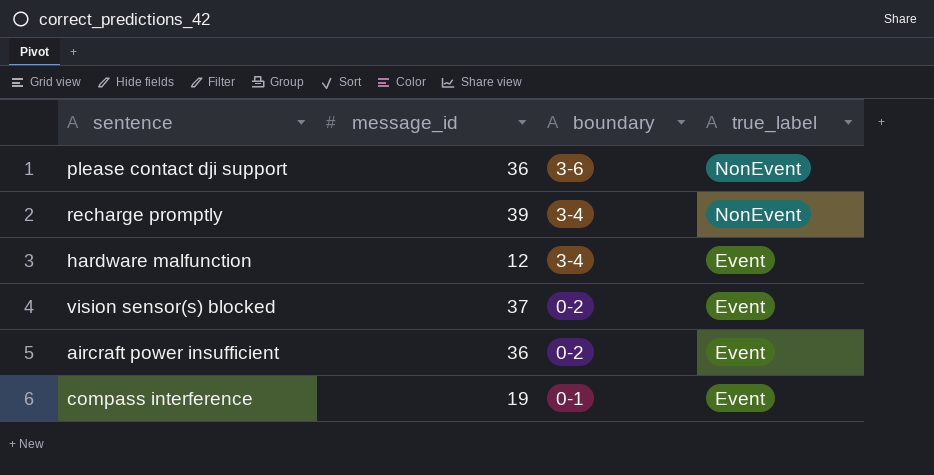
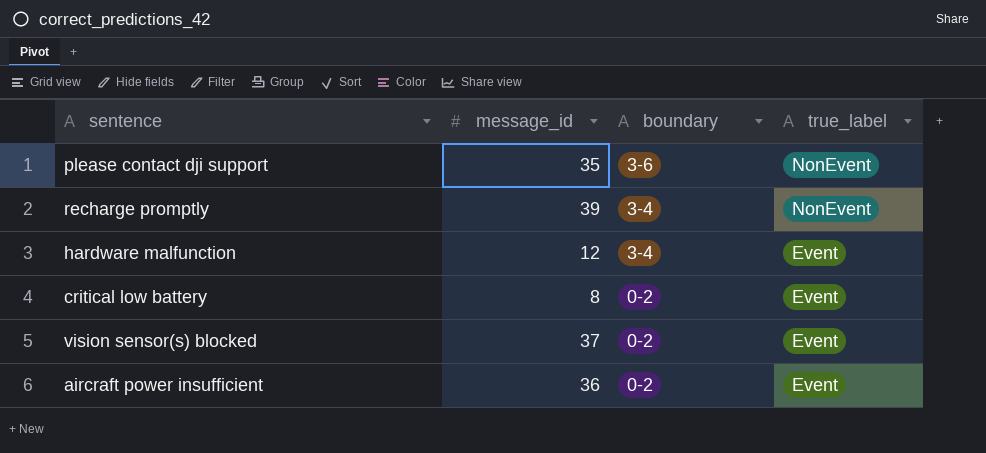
row compass interference: 19 | 0-1 | Event -> none
please contact dji support | message_id: 36 -> 35
row critical low battery: none -> 8 | 0-2 | Event

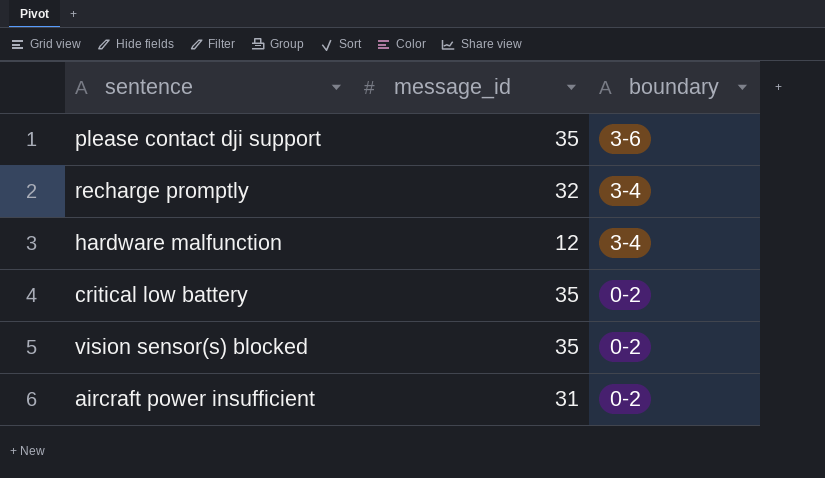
column true_label | position: 4 -> none
recharge promptly | message_id: 39 -> 32
critical low battery | message_id: 8 -> 35
vision sensor(s) blocked | message_id: 37 -> 35
aircraft power insufficient | message_id: 36 -> 31

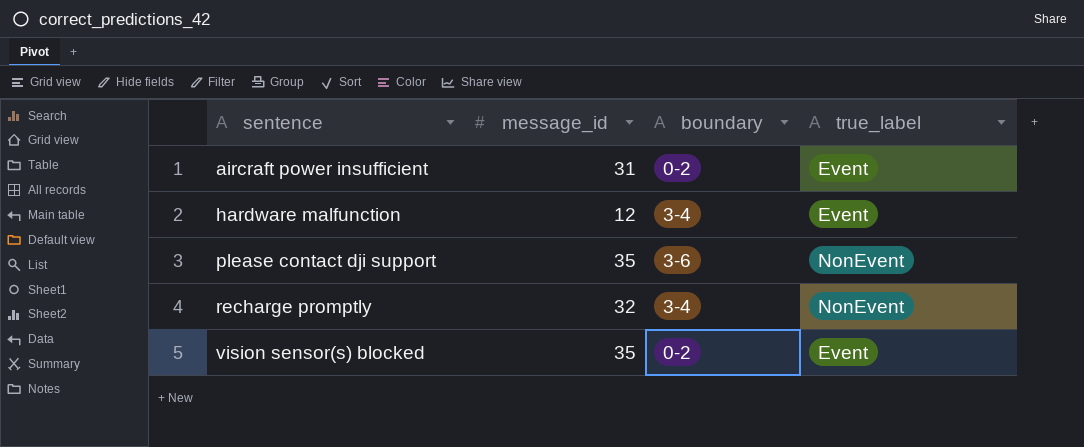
row order: boundary descending -> sentence ascending
column true_label | position: none -> 4
row critical low battery: 35 | 0-2 -> none

